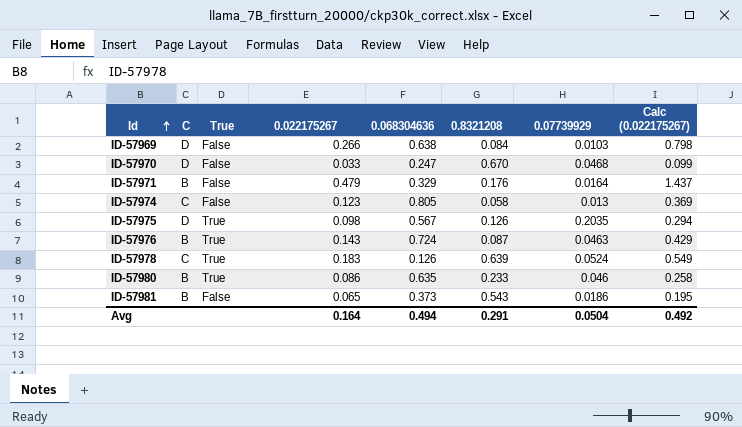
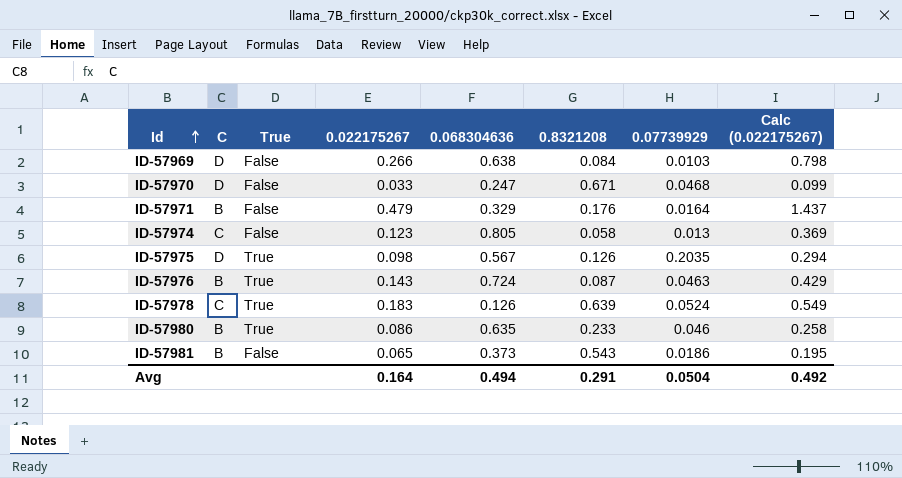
ID-57970 | 0.8321208: 0.670 -> 0.671

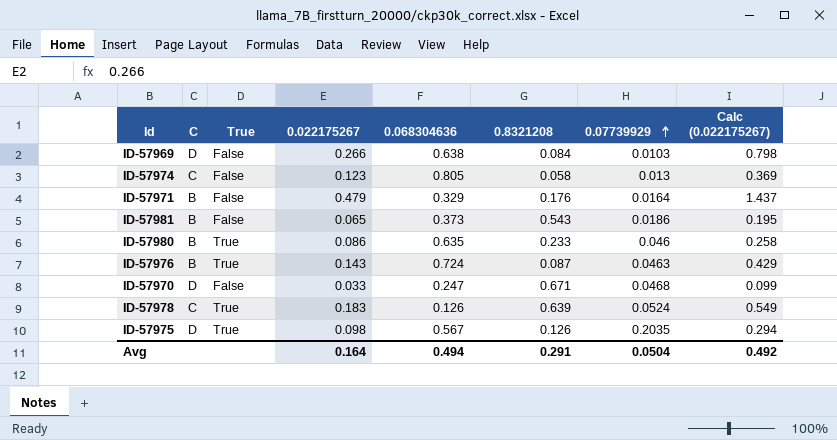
row order: Id ascending -> 0.07739929 ascending

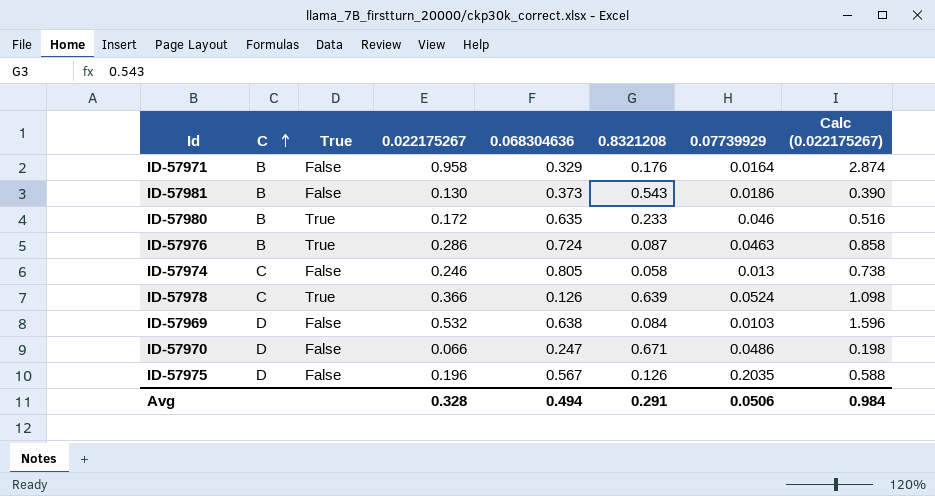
row order: 0.07739929 ascending -> C ascending
ID-57971 | 0.022175267: 0.479 -> 0.958
ID-57971 | Calc (0.022175267): 1.437 -> 2.874
ID-57981 | 0.022175267: 0.065 -> 0.130
ID-57981 | Calc (0.022175267): 0.195 -> 0.390
ID-57980 | 0.022175267: 0.086 -> 0.172
ID-57980 | Calc (0.022175267): 0.258 -> 0.516
ID-57976 | 0.022175267: 0.143 -> 0.286
ID-57976 | Calc (0.022175267): 0.429 -> 0.858
ID-57974 | 0.022175267: 0.123 -> 0.246
ID-57974 | Calc (0.022175267): 0.369 -> 0.738
ID-57978 | 0.022175267: 0.183 -> 0.366
ID-57978 | Calc (0.022175267): 0.549 -> 1.098
ID-57969 | 0.022175267: 0.266 -> 0.532
ID-57969 | Calc (0.022175267): 0.798 -> 1.596
ID-57970 | 0.022175267: 0.033 -> 0.066
ID-57970 | 0.07739929: 0.0468 -> 0.0486
ID-57970 | Calc (0.022175267): 0.099 -> 0.198
ID-57975 | True: True -> False
ID-57975 | 0.022175267: 0.098 -> 0.196
ID-57975 | Calc (0.022175267): 0.294 -> 0.588
Avg | 0.022175267: 0.164 -> 0.328
Avg | 0.07739929: 0.0504 -> 0.0506
Avg | Calc (0.022175267): 0.492 -> 0.984

